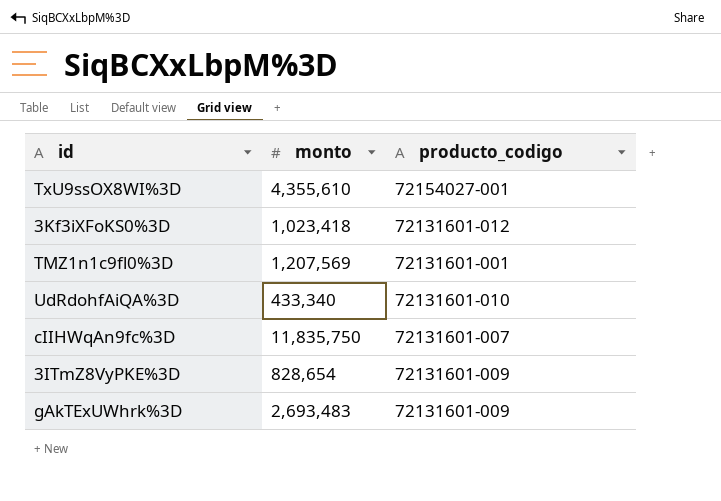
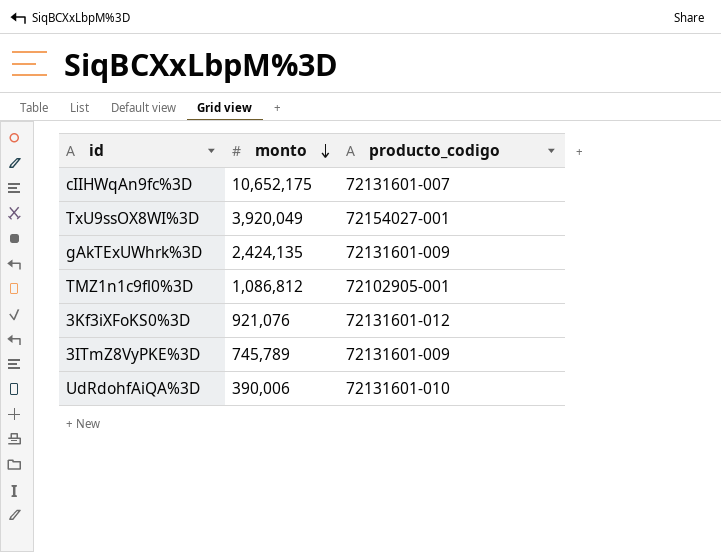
row order: none -> monto descending
cIIHWqAn9fc%3D | monto: 11,835,750 -> 10,652,175
TxU9ssOX8WI%3D | monto: 4,355,610 -> 3,920,049
gAkTExUWhrk%3D | monto: 2,693,483 -> 2,424,135
TMZ1n1c9fl0%3D | monto: 1,207,569 -> 1,086,812
TMZ1n1c9fl0%3D | producto_codigo: 72131601-001 -> 72102905-001
3Kf3iXFoKS0%3D | monto: 1,023,418 -> 921,076
3ITmZ8VyPKE%3D | monto: 828,654 -> 745,789
UdRdohfAiQA%3D | monto: 433,340 -> 390,006

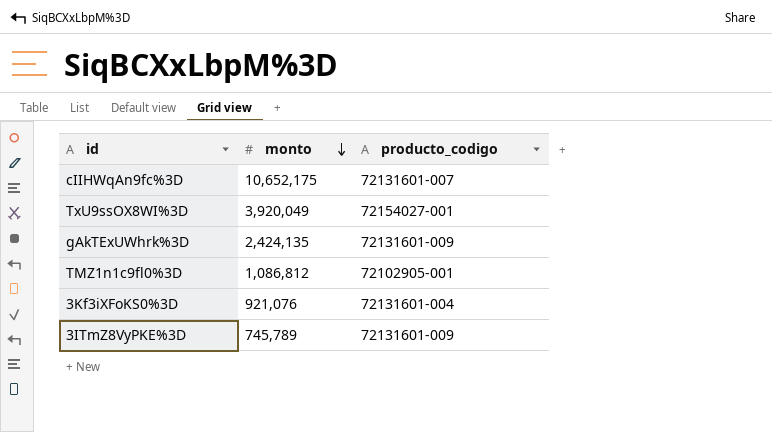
row UdRdohfAiQA%3D: 390,006 | 72131601-010 -> none
3Kf3iXFoKS0%3D | producto_codigo: 72131601-012 -> 72131601-004

